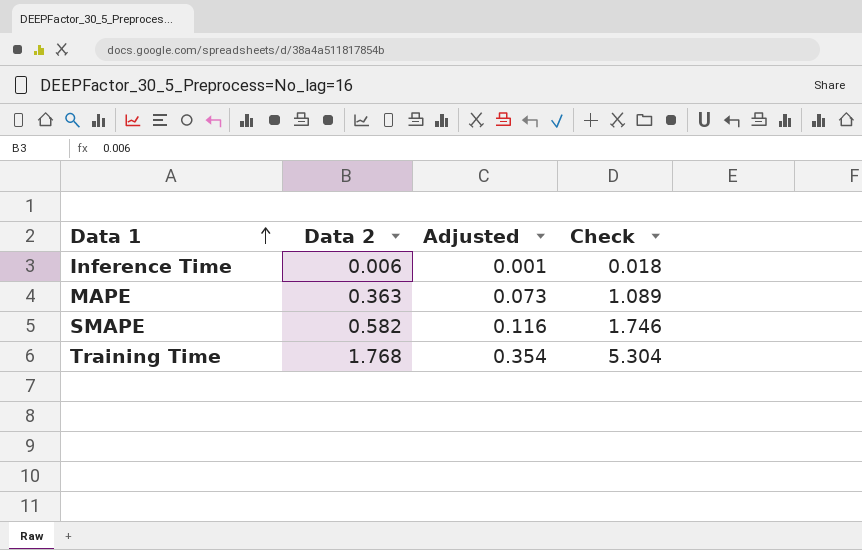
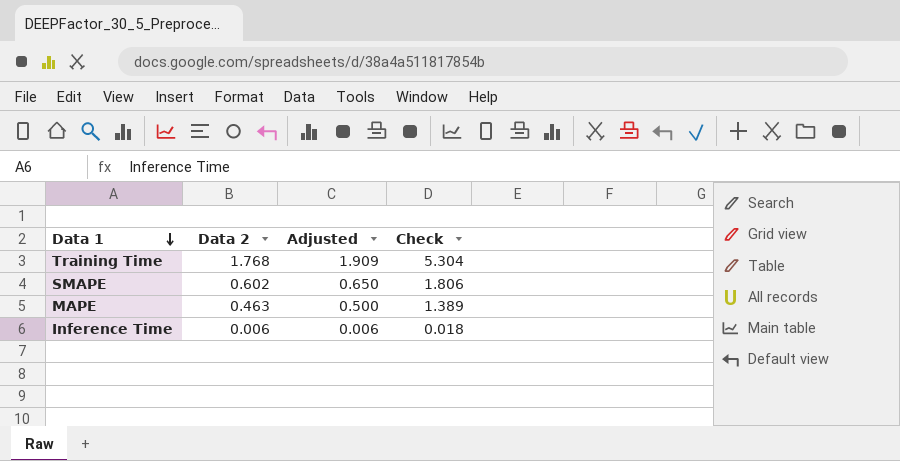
row order: Data 1 ascending -> Data 1 descending
column Adjusted | formula: [Data 2] * 0.2 -> [Data 2] * 1.08
SMAPE | Data 2: 0.582 -> 0.602
SMAPE | Check: 1.746 -> 1.806
MAPE | Data 2: 0.363 -> 0.463
MAPE | Check: 1.089 -> 1.389

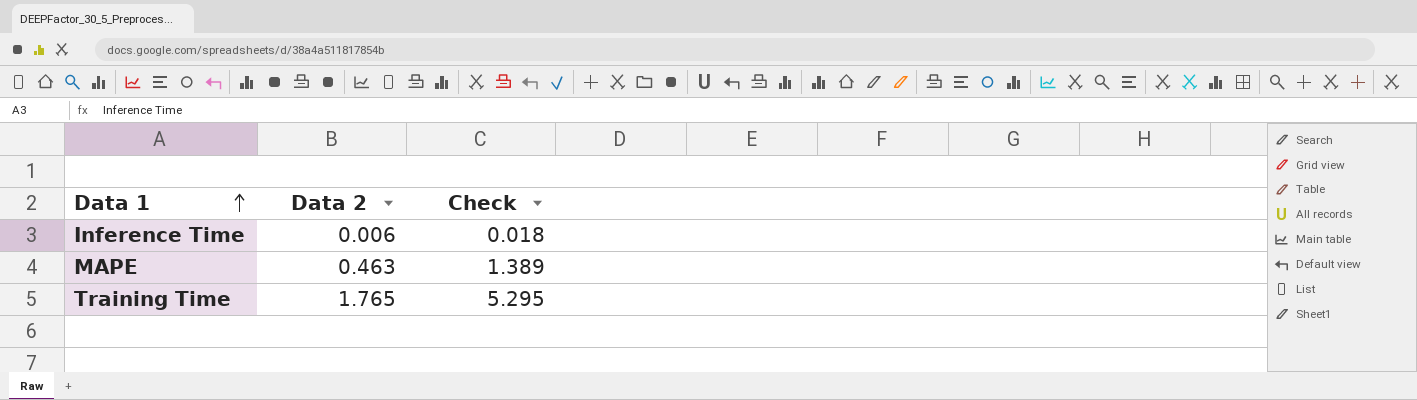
row order: Data 1 descending -> Data 1 ascending
column Adjusted | formula: [Data 2] * 1.08 -> none
row SMAPE: 0.602 | 0.650 | 1.806 -> none
Training Time | Data 2: 1.768 -> 1.765
Training Time | Check: 5.304 -> 5.295

